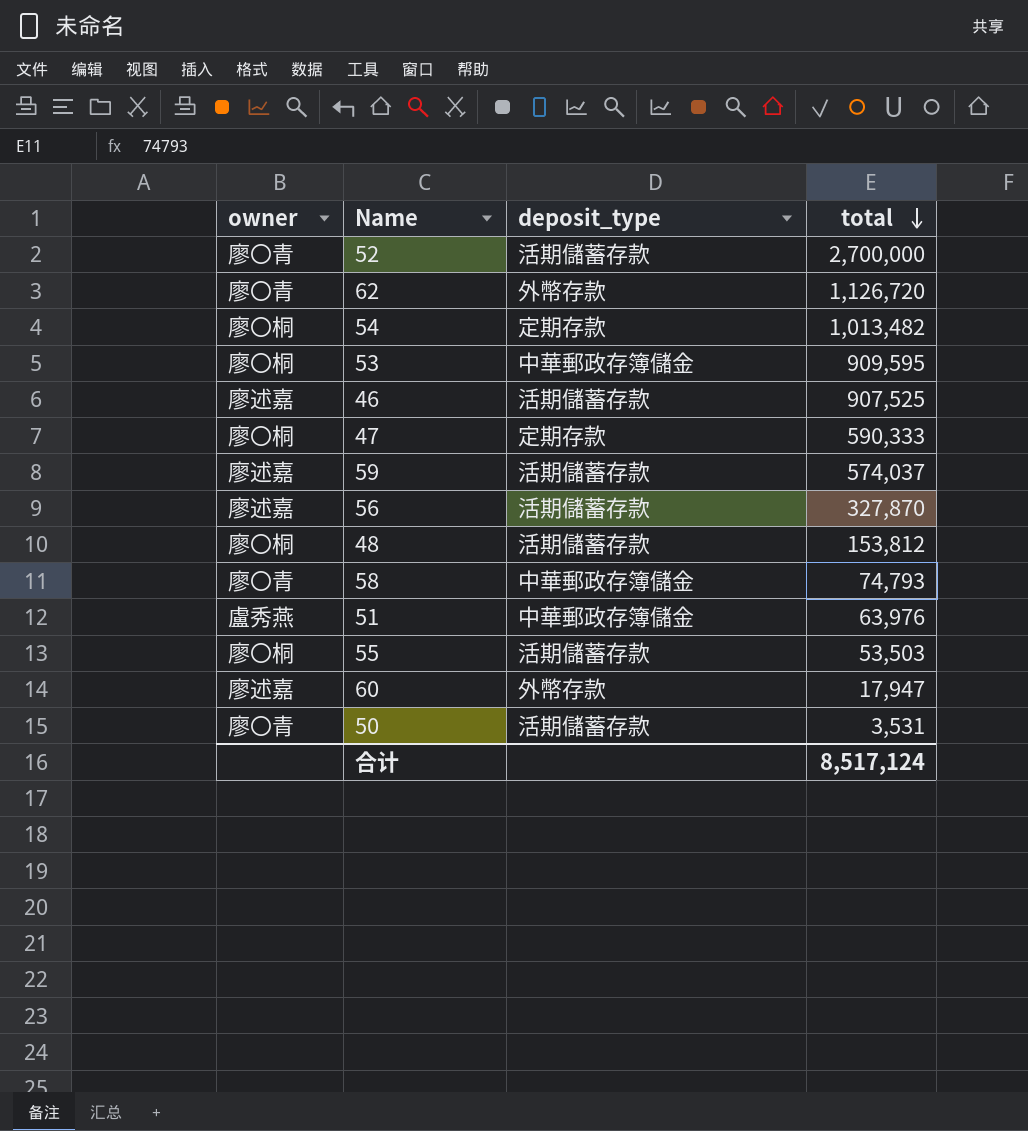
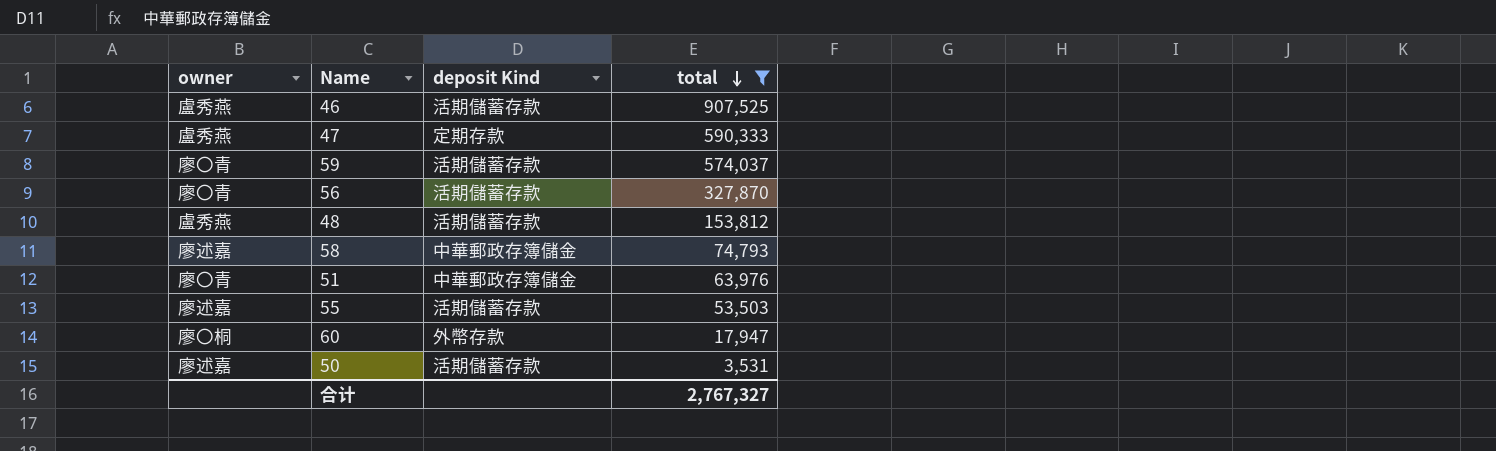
filter: none -> total <= 907,525
column name: deposit_type -> deposit Kind
46 | owner: 廖述嘉 -> 盧秀燕
47 | owner: 廖〇桐 -> 盧秀燕
59 | owner: 廖述嘉 -> 廖〇青
56 | owner: 廖述嘉 -> 廖〇青
48 | owner: 廖〇桐 -> 盧秀燕
58 | owner: 廖〇青 -> 廖述嘉
51 | owner: 盧秀燕 -> 廖〇青
55 | owner: 廖〇桐 -> 廖述嘉
60 | owner: 廖述嘉 -> 廖〇桐
50 | owner: 廖〇青 -> 廖述嘉
合计 | total: 8,517,124 -> 2,767,327

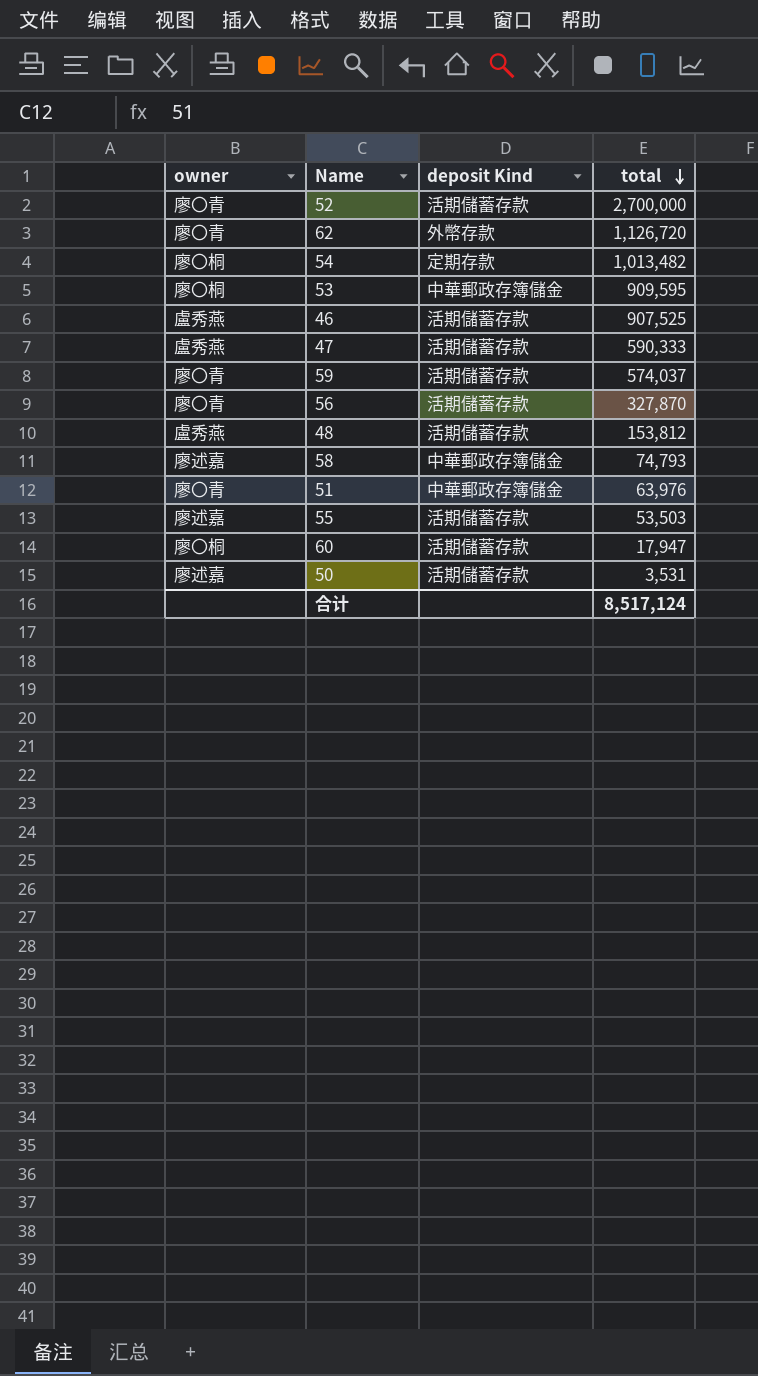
filter: total <= 907,525 -> none
47 | deposit Kind: 定期存款 -> 活期儲蓄存款
60 | deposit Kind: 外幣存款 -> 活期儲蓄存款
合计 | total: 2,767,327 -> 8,517,124

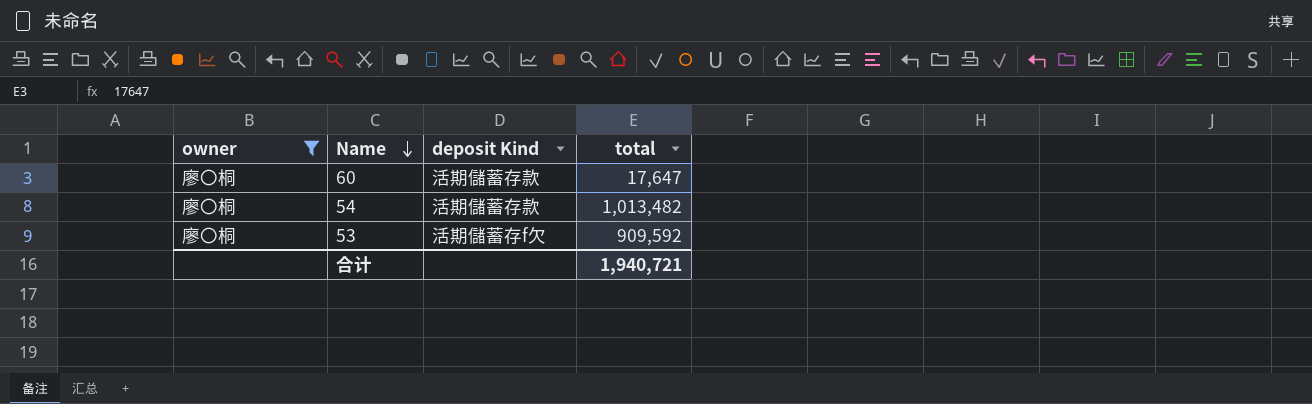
filter: none -> owner = 廖〇桐
row order: total descending -> Name descending
60 | total: 17,947 -> 17,647
54 | deposit Kind: 定期存款 -> 活期儲蓄存款
53 | deposit Kind: 中華郵政存簿儲金 -> 活期儲蓄存f欠
53 | total: 909,595 -> 909,592
合计 | total: 8,517,124 -> 1,940,721

